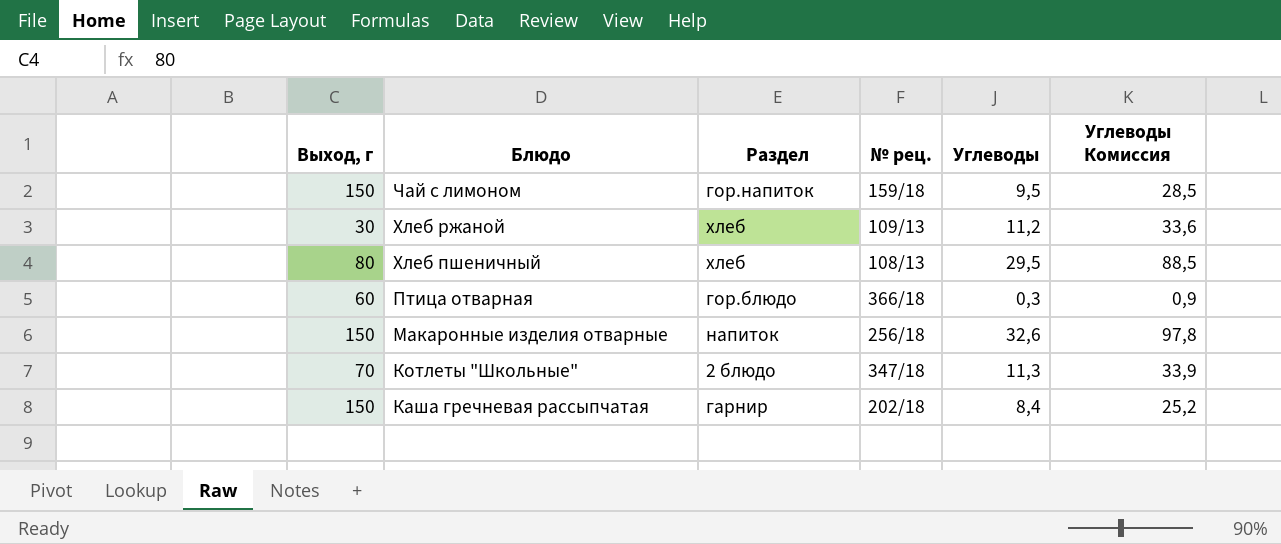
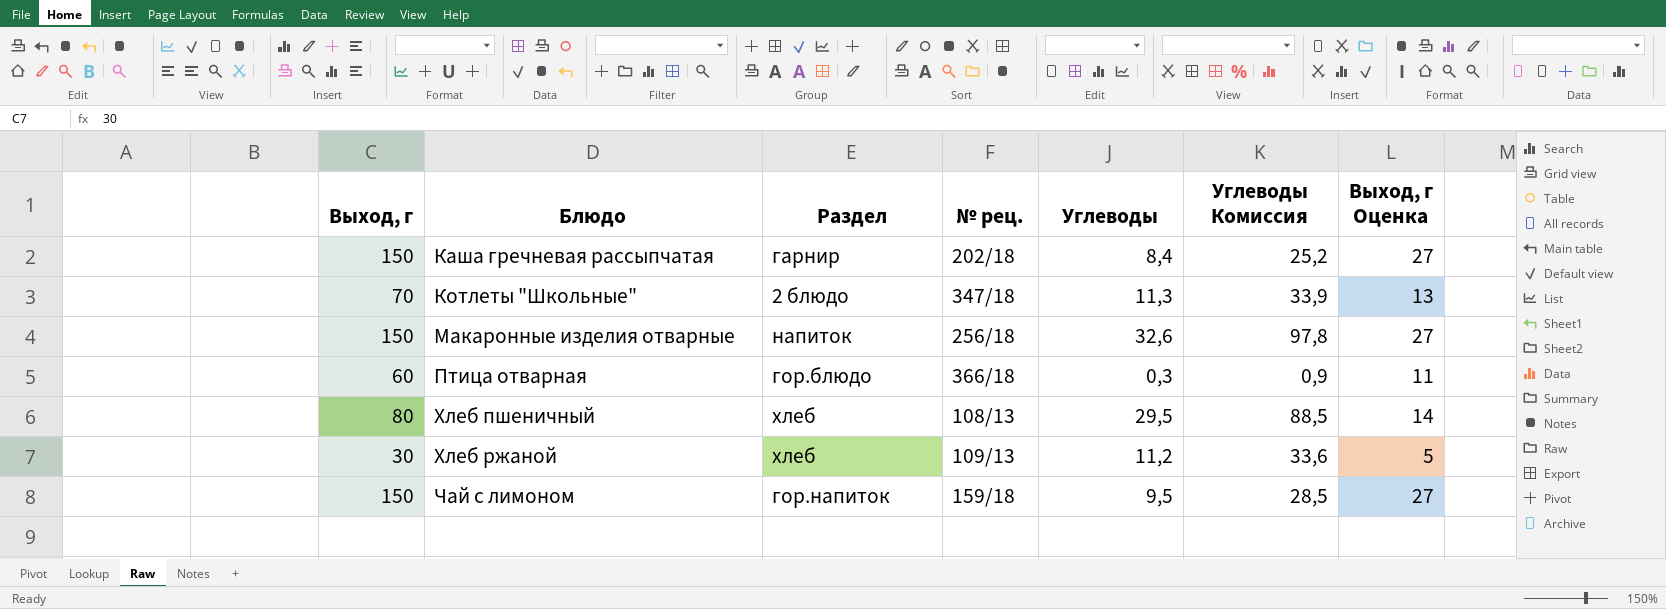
row order: Блюдо descending -> Блюдо ascending
column Выход, г Оценка | formula: none -> [Выход, г] * 0,18

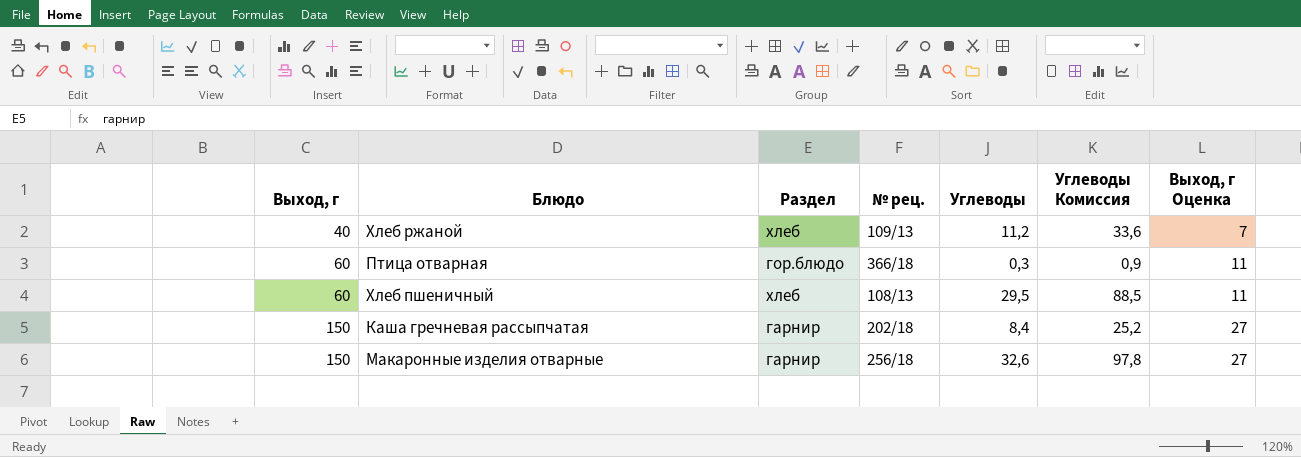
row order: Блюдо ascending -> Выход, г ascending
row Котлеты "Школьные": 70 | 2 блюдо | 347/18 | 11,3 | 33,9 | 13 -> none
row Чай с лимоном: 150 | гор.напиток | 159/18 | 9,5 | 28,5 | 27 -> none
Хлеб ржаной | Выход, г: 30 -> 40
Хлеб ржаной | Выход, г Оценка: 5 -> 7
Хлеб пшеничный | Выход, г: 80 -> 60
Хлеб пшеничный | Выход, г Оценка: 14 -> 11
Макаронные изделия отварные | Раздел: напиток -> гарнир

